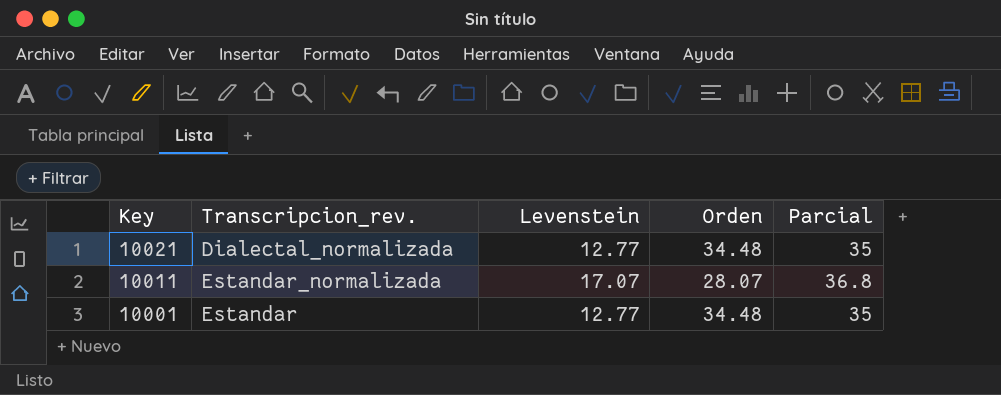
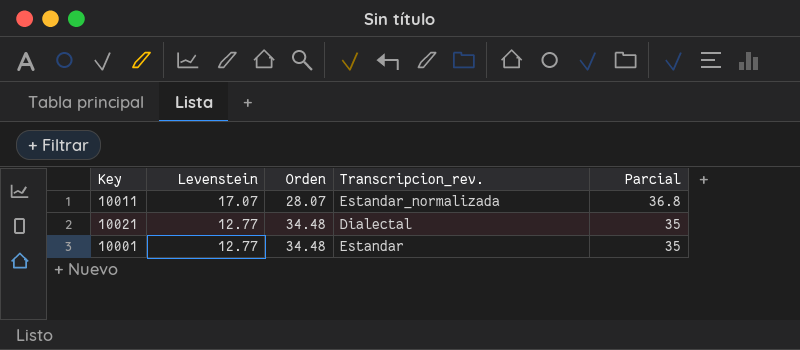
row order: Key descending -> Levenstein descending
column Transcripcion_rev. | position: 2 -> 4
10021 | Transcripcion_rev.: Dialectal_normalizada -> Dialectal

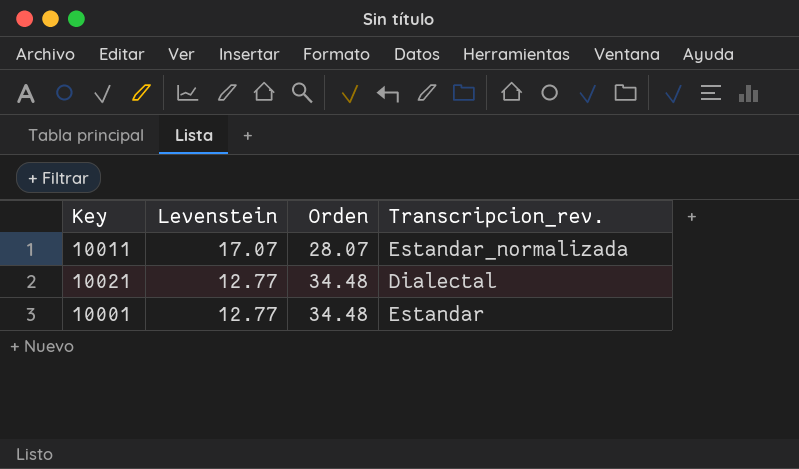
column Parcial | position: 5 -> none

